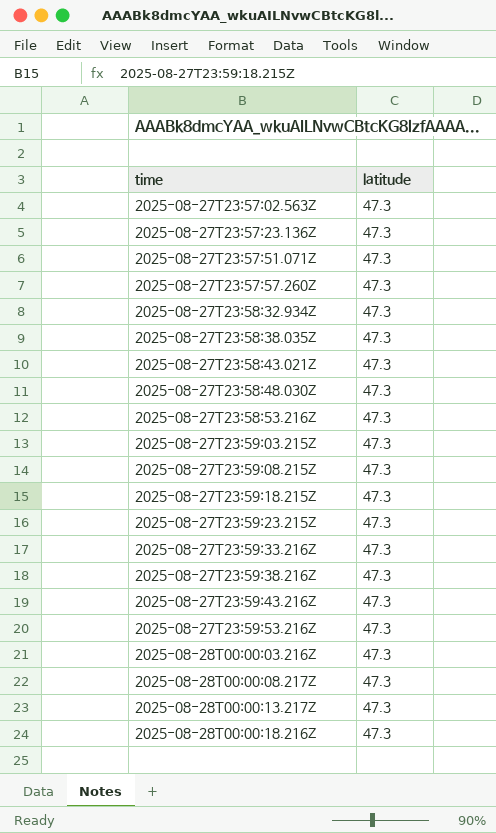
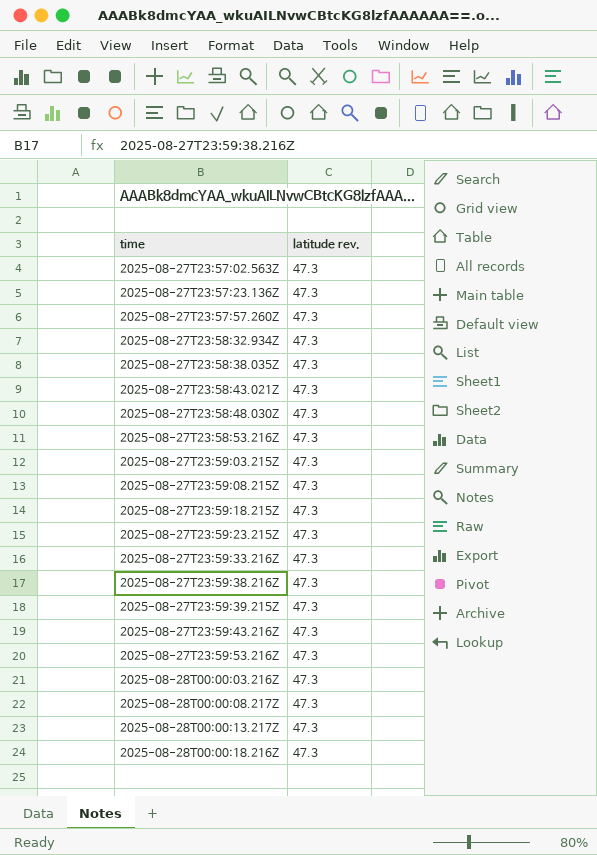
column name: latitude -> latitude rev.
row 2025-08-27T23:57:51.071Z: 47.3 -> none
row 2025-08-27T23:59:39.215Z: none -> 47.3

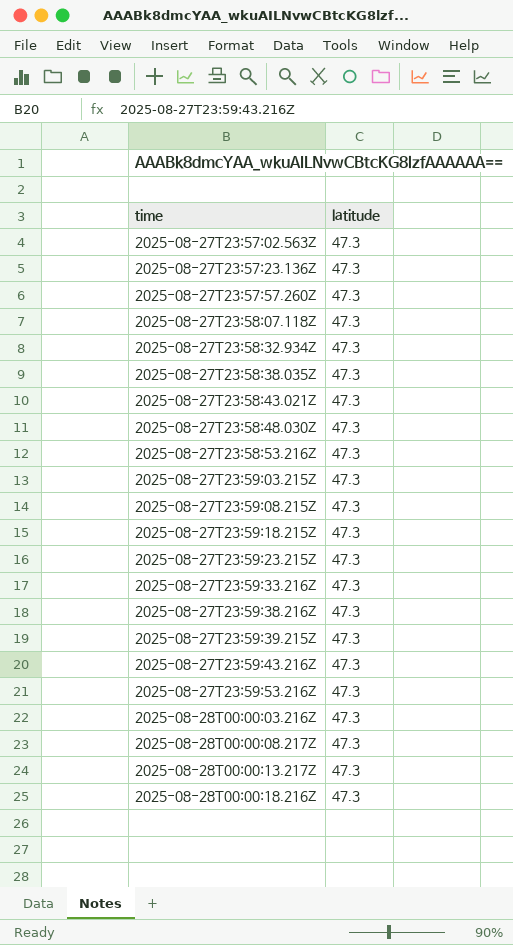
column name: latitude rev. -> latitude
row 2025-08-27T23:58:07.118Z: none -> 47.3

